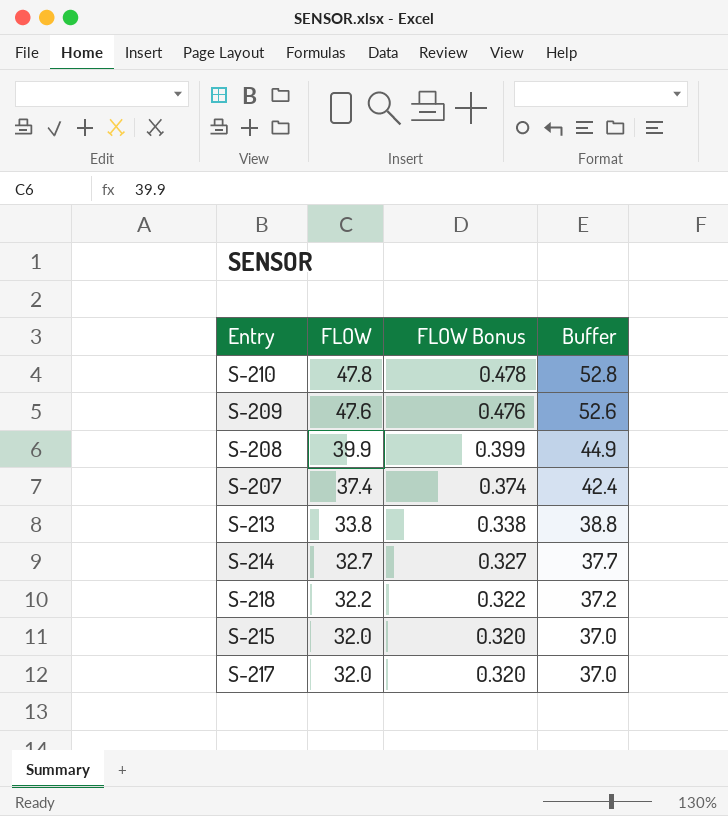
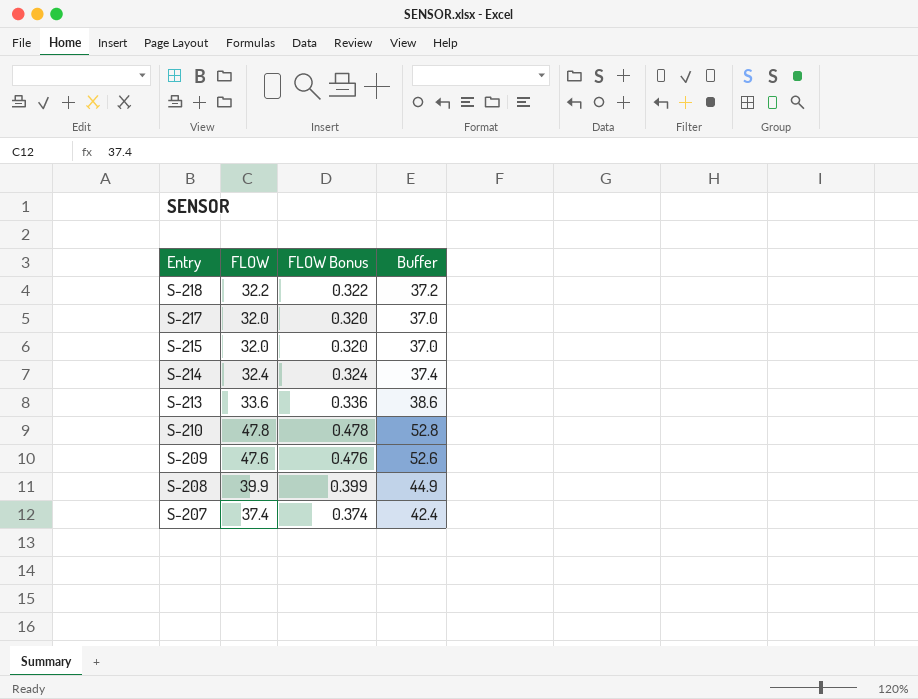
row order: FLOW descending -> Entry descending
S-214 | FLOW: 32.7 -> 32.4
S-214 | FLOW Bonus: 0.327 -> 0.324
S-214 | Buffer: 37.7 -> 37.4
S-213 | FLOW: 33.8 -> 33.6
S-213 | FLOW Bonus: 0.338 -> 0.336
S-213 | Buffer: 38.8 -> 38.6

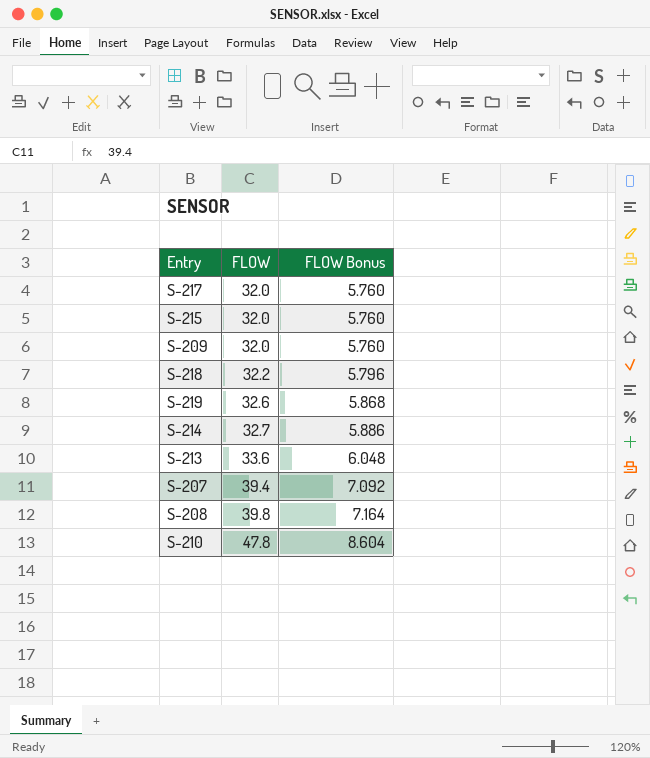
row order: Entry descending -> FLOW ascending
column Buffer | formula: [FLOW] + 5 -> none
column FLOW Bonus | formula: [FLOW] * 0.01 -> [FLOW] * 0.18
S-209 | FLOW: 47.6 -> 32.0
row S-219: none -> 32.6 | 5.868
S-214 | FLOW: 32.4 -> 32.7
S-207 | FLOW: 37.4 -> 39.4
S-208 | FLOW: 39.9 -> 39.8

